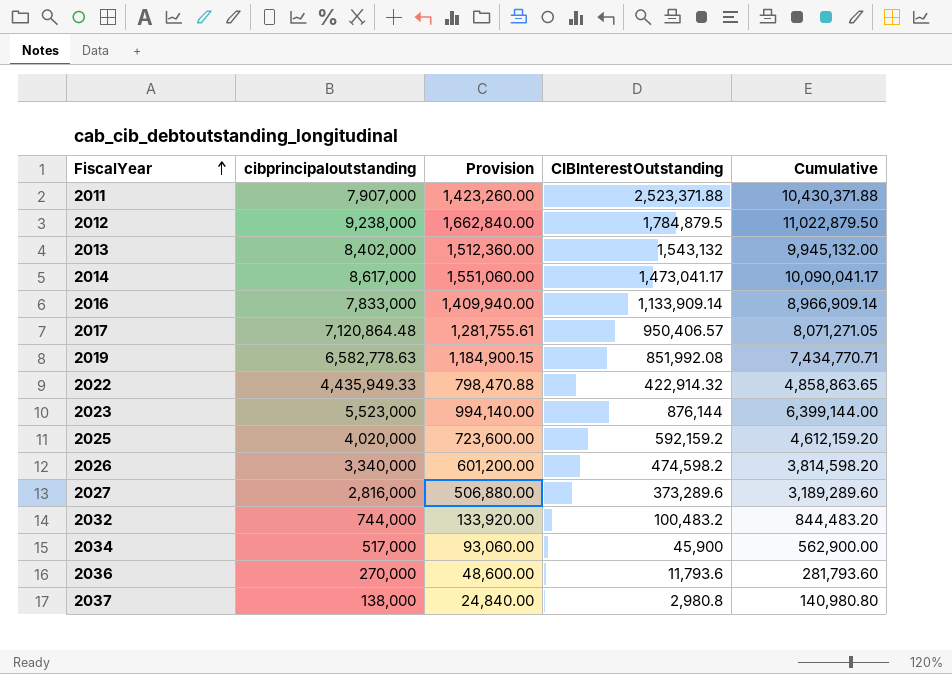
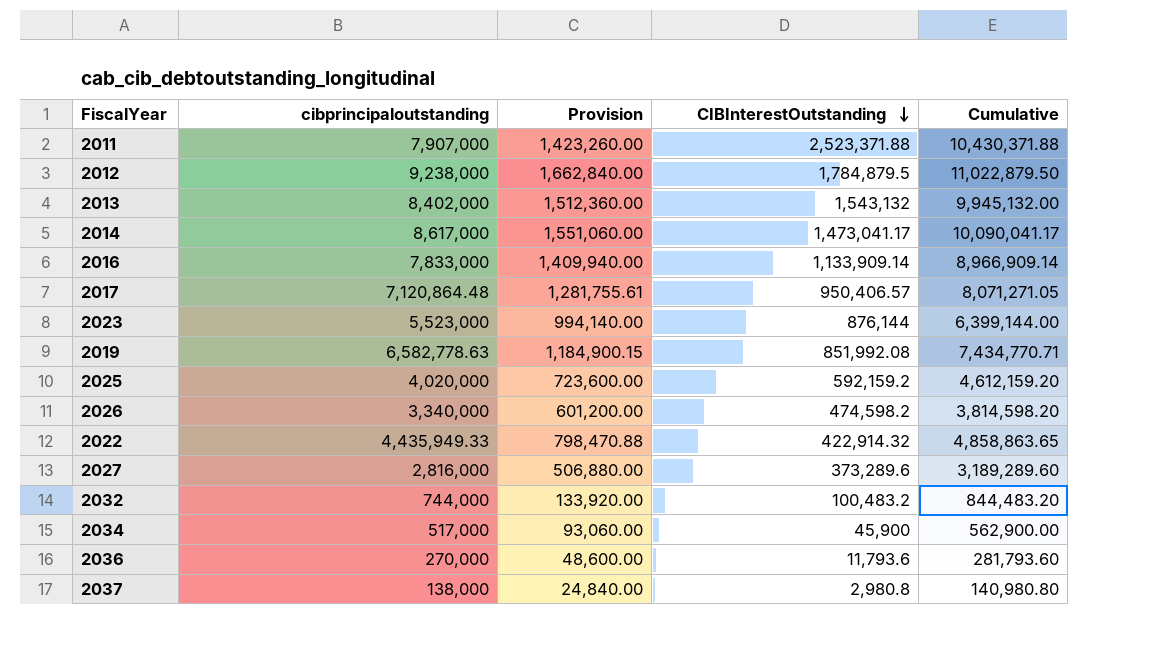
row order: FiscalYear ascending -> CIBInterestOutstanding descending

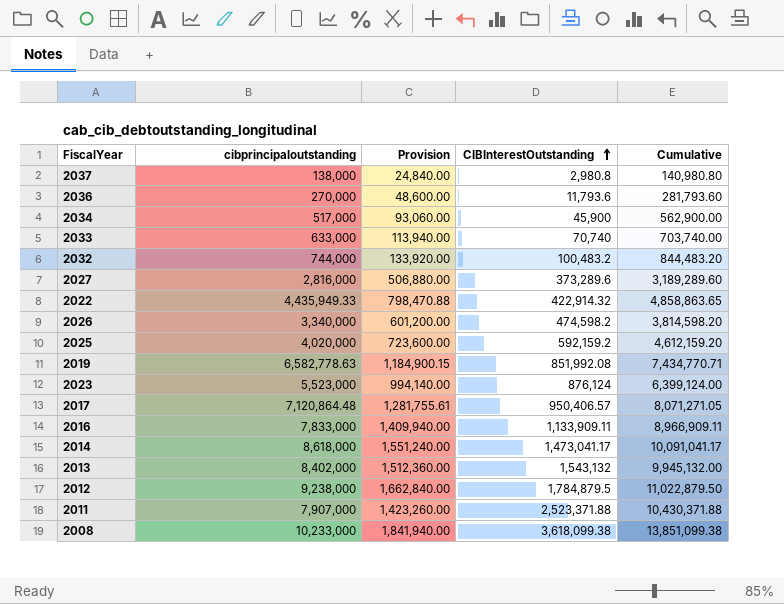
row order: CIBInterestOutstanding descending -> CIBInterestOutstanding ascending
row 2033: none -> 633,000 | 113,940.00 | 70,740 | 703,740.00
2023 | CIBInterestOutstanding: 876,144 -> 876,124
2023 | Cumulative: 6,399,144.00 -> 6,399,124.00
2016 | CIBInterestOutstanding: 1,133,909.14 -> 1,133,909.11
2016 | Cumulative: 8,966,909.14 -> 8,966,909.11
2014 | cibprincipaloutstanding: 8,617,000 -> 8,618,000
2014 | Provision: 1,551,060.00 -> 1,551,240.00
2014 | Cumulative: 10,090,041.17 -> 10,091,041.17
row 2008: none -> 10,233,000 | 1,841,940.00 | 3,618,099.38 | 13,851,099.38

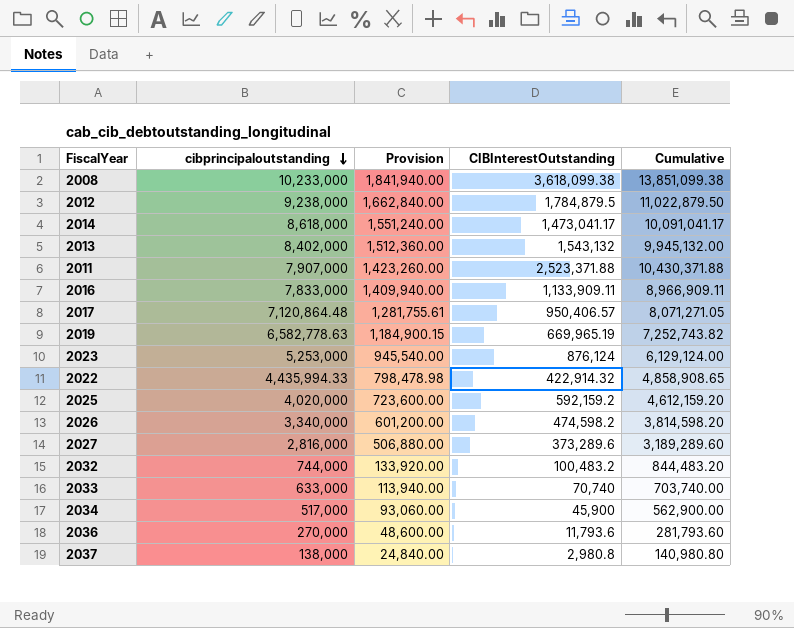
row order: CIBInterestOutstanding ascending -> cibprincipaloutstanding descending
2019 | CIBInterestOutstanding: 851,992.08 -> 669,965.19
2019 | Cumulative: 7,434,770.71 -> 7,252,743.82
2023 | cibprincipaloutstanding: 5,523,000 -> 5,253,000
2023 | Provision: 994,140.00 -> 945,540.00
2023 | Cumulative: 6,399,124.00 -> 6,129,124.00
2022 | cibprincipaloutstanding: 4,435,949.33 -> 4,435,994.33
2022 | Provision: 798,470.88 -> 798,478.98
2022 | Cumulative: 4,858,863.65 -> 4,858,908.65

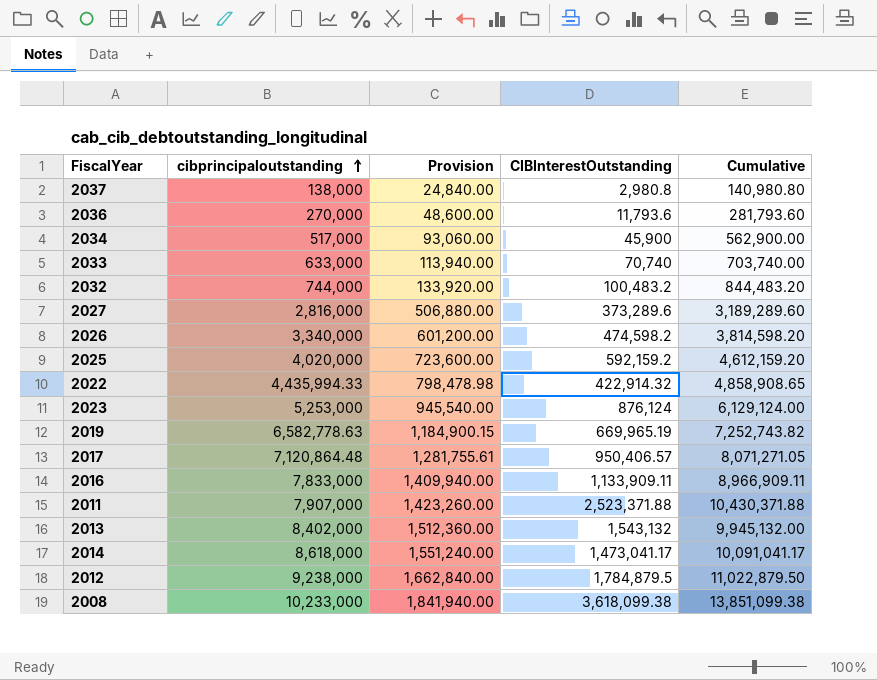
row order: cibprincipaloutstanding descending -> cibprincipaloutstanding ascending

